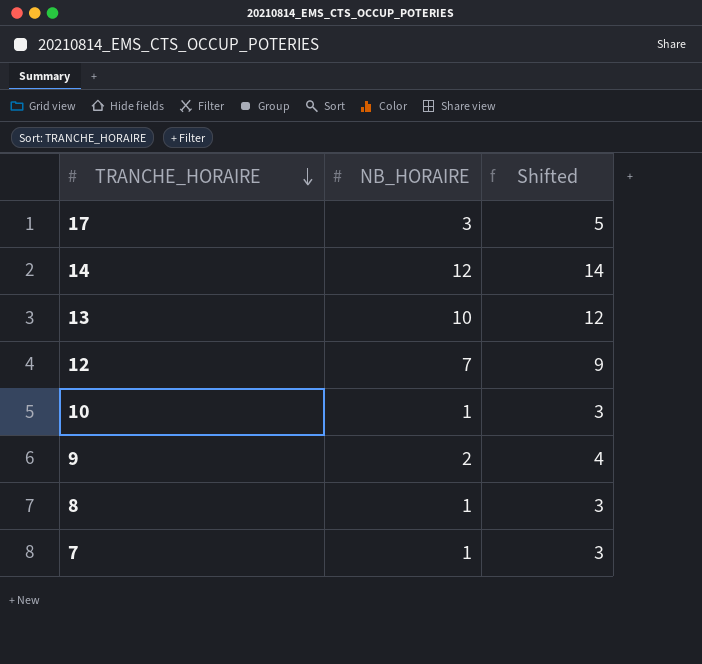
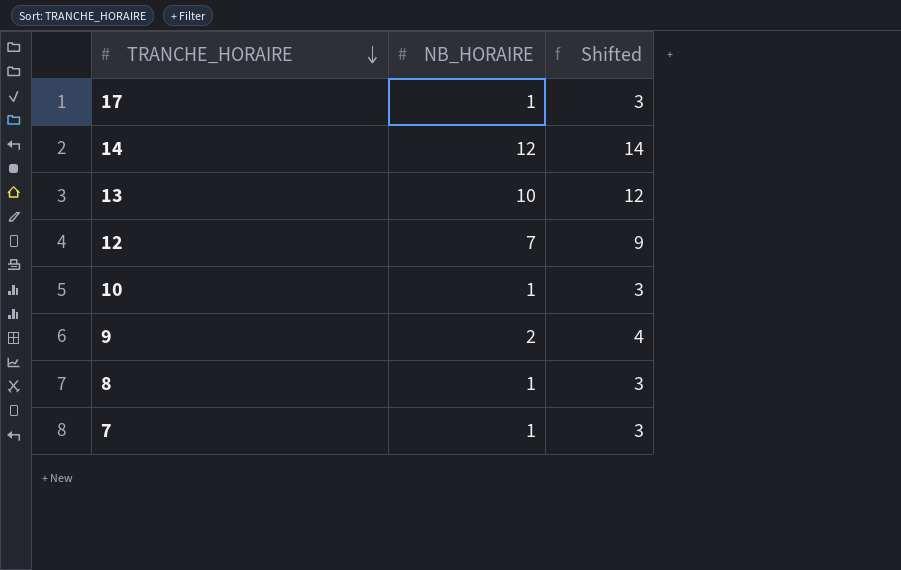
17 | NB_HORAIRE: 3 -> 1
17 | Shifted: 5 -> 3

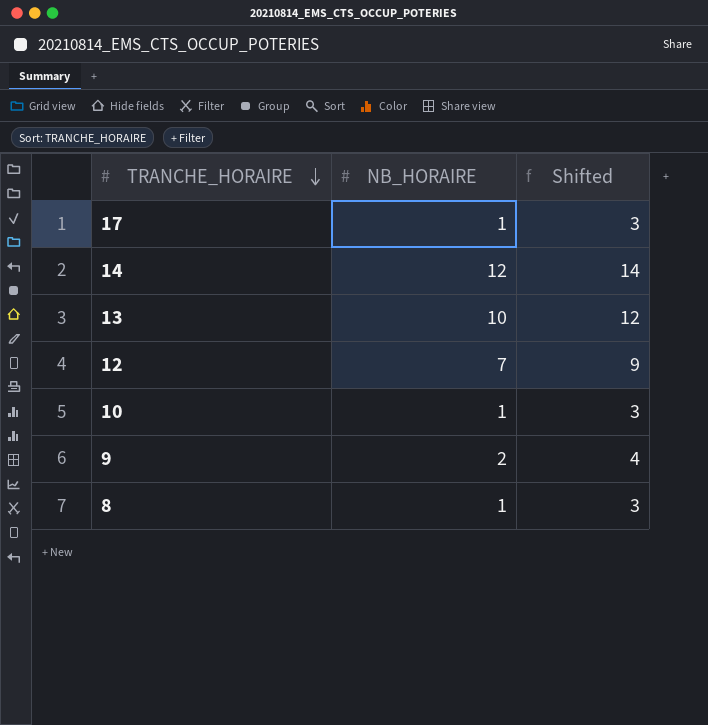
row 7: 1 | 3 -> none

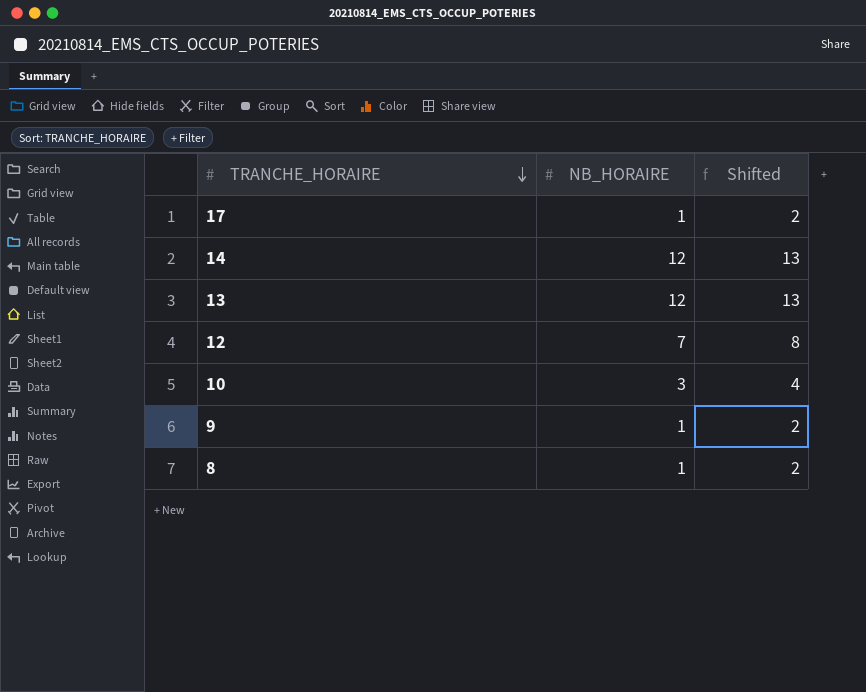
column Shifted | formula: [NB_HORAIRE] + 2 -> [NB_HORAIRE] + 1
13 | NB_HORAIRE: 10 -> 12
10 | NB_HORAIRE: 1 -> 3
9 | NB_HORAIRE: 2 -> 1

